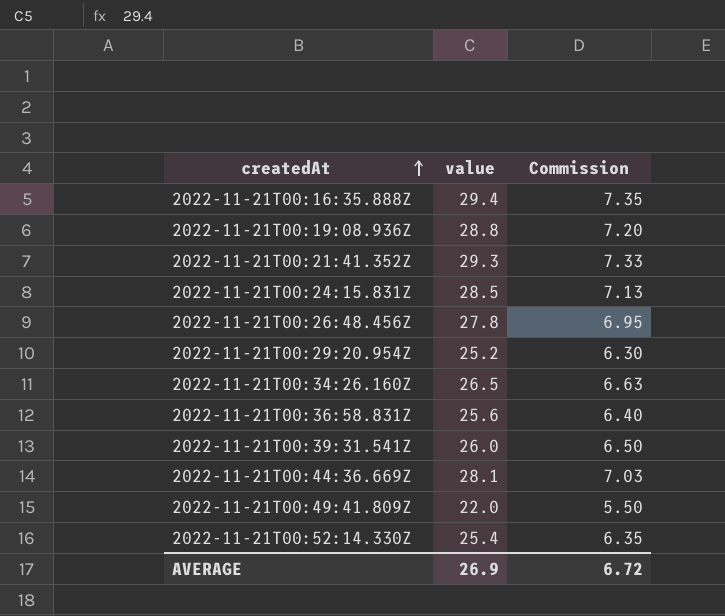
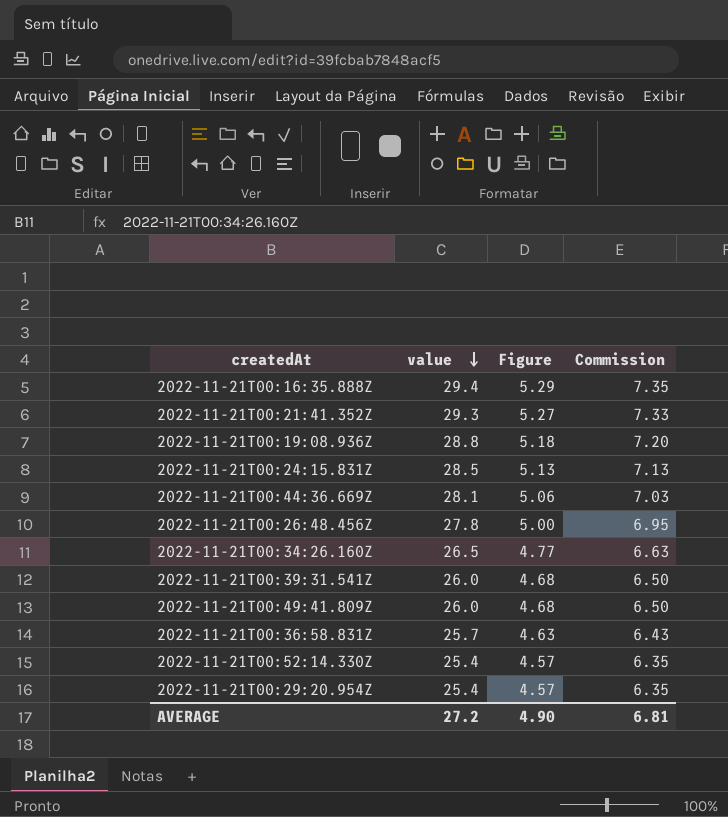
row order: createdAt ascending -> value descending
column Figure | formula: none -> [value] * 0.18
2022-11-21T00:49:41.809Z | value: 22.0 -> 26.0
2022-11-21T00:49:41.809Z | Commission: 5.50 -> 6.50
2022-11-21T00:36:58.831Z | value: 25.6 -> 25.7
2022-11-21T00:36:58.831Z | Commission: 6.40 -> 6.43
2022-11-21T00:29:20.954Z | value: 25.2 -> 25.4
2022-11-21T00:29:20.954Z | Commission: 6.30 -> 6.35
AVERAGE | value: 26.9 -> 27.2
AVERAGE | Commission: 6.72 -> 6.81

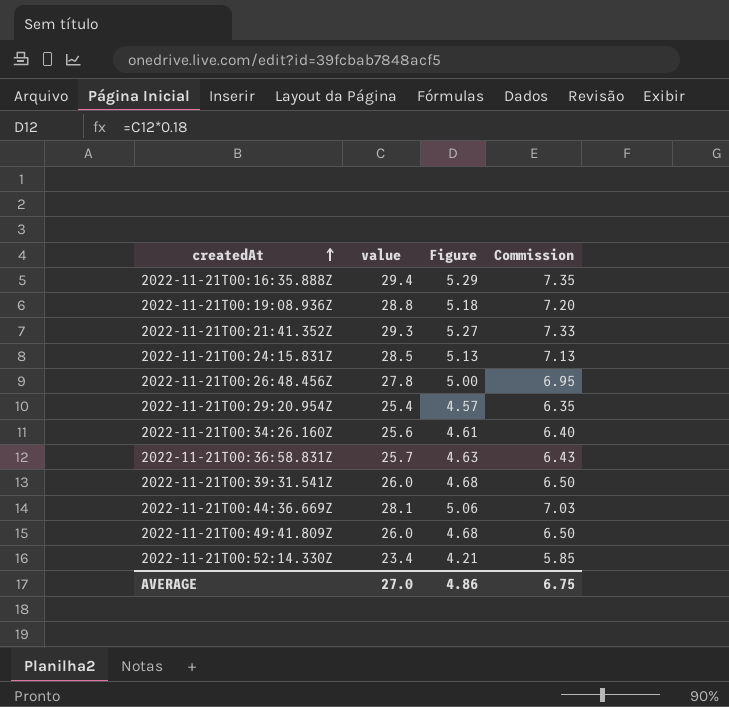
row order: value descending -> createdAt ascending
2022-11-21T00:34:26.160Z | value: 26.5 -> 25.6
2022-11-21T00:34:26.160Z | Figure: 4.77 -> 4.61
2022-11-21T00:34:26.160Z | Commission: 6.63 -> 6.40
2022-11-21T00:52:14.330Z | value: 25.4 -> 23.4
2022-11-21T00:52:14.330Z | Figure: 4.57 -> 4.21
2022-11-21T00:52:14.330Z | Commission: 6.35 -> 5.85
AVERAGE | value: 27.2 -> 27.0
AVERAGE | Figure: 4.90 -> 4.86
AVERAGE | Commission: 6.81 -> 6.75

